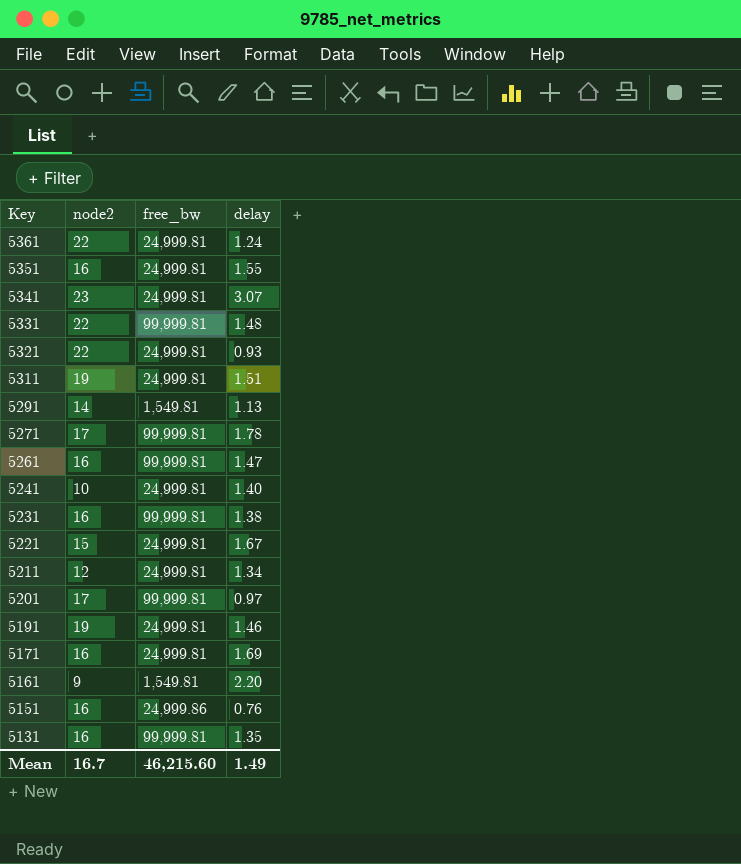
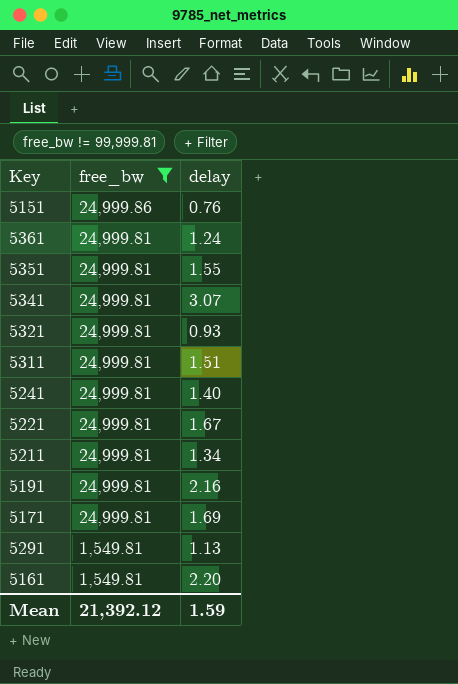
filter: none -> free_bw != 99,999.81
row order: Key descending -> free_bw descending
column node2 | position: 2 -> none
5191 | delay: 1.46 -> 2.16
Mean | free_bw: 46,215.60 -> 21,392.12
Mean | delay: 1.49 -> 1.59

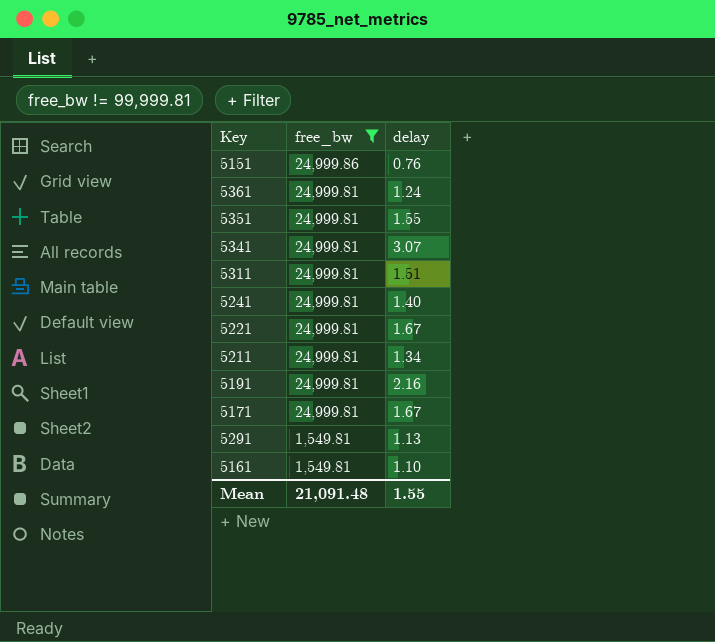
row 5321: 24,999.81 | 0.93 -> none
5171 | delay: 1.69 -> 1.67
5161 | delay: 2.20 -> 1.10
Mean | free_bw: 21,392.12 -> 21,091.48
Mean | delay: 1.59 -> 1.55

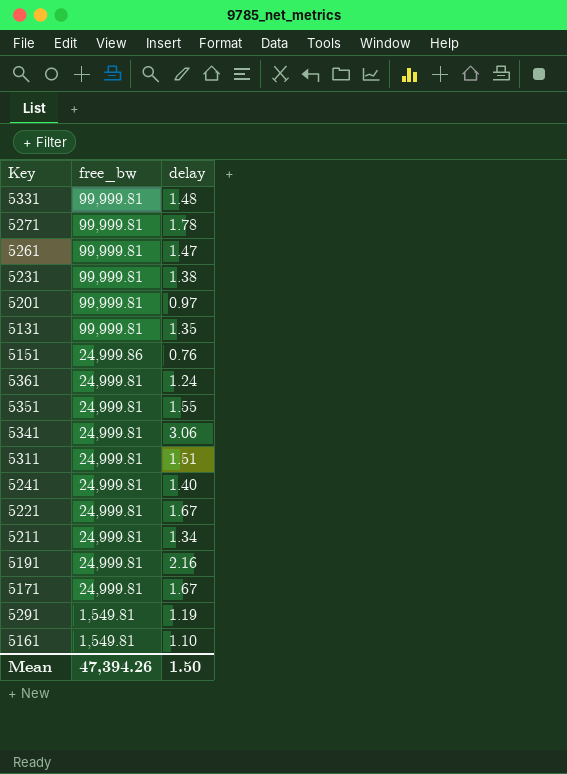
filter: free_bw != 99,999.81 -> none
5341 | delay: 3.07 -> 3.06
5291 | delay: 1.13 -> 1.19
Mean | free_bw: 21,091.48 -> 47,394.26
Mean | delay: 1.55 -> 1.50

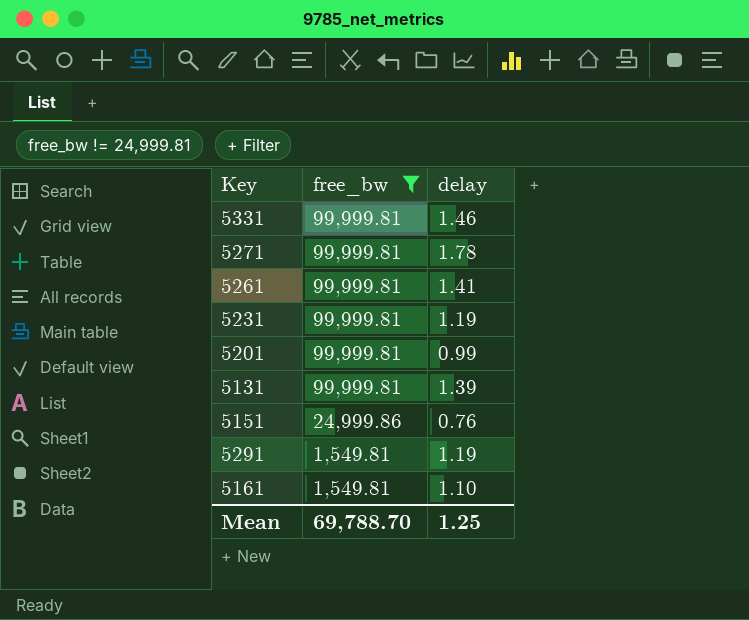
filter: none -> free_bw != 24,999.81
5331 | delay: 1.48 -> 1.46
5261 | delay: 1.47 -> 1.41
5231 | delay: 1.38 -> 1.19
5201 | delay: 0.97 -> 0.99
5131 | delay: 1.35 -> 1.39
Mean | free_bw: 47,394.26 -> 69,788.70
Mean | delay: 1.50 -> 1.25

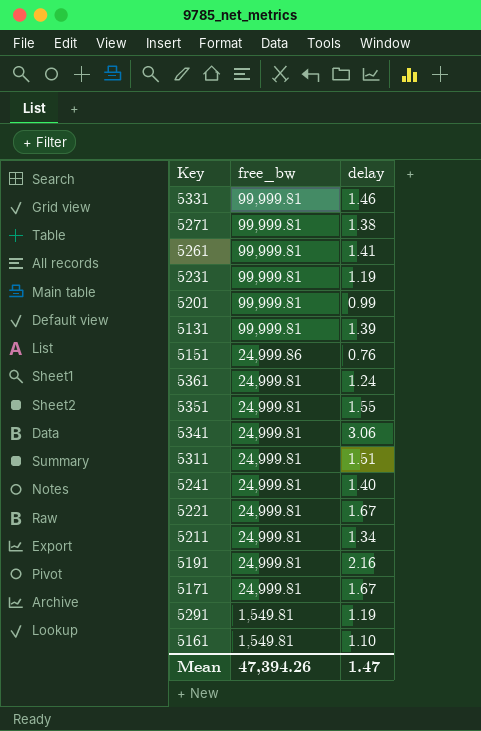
filter: free_bw != 24,999.81 -> none
5271 | delay: 1.78 -> 1.38
Mean | free_bw: 69,788.70 -> 47,394.26
Mean | delay: 1.25 -> 1.47

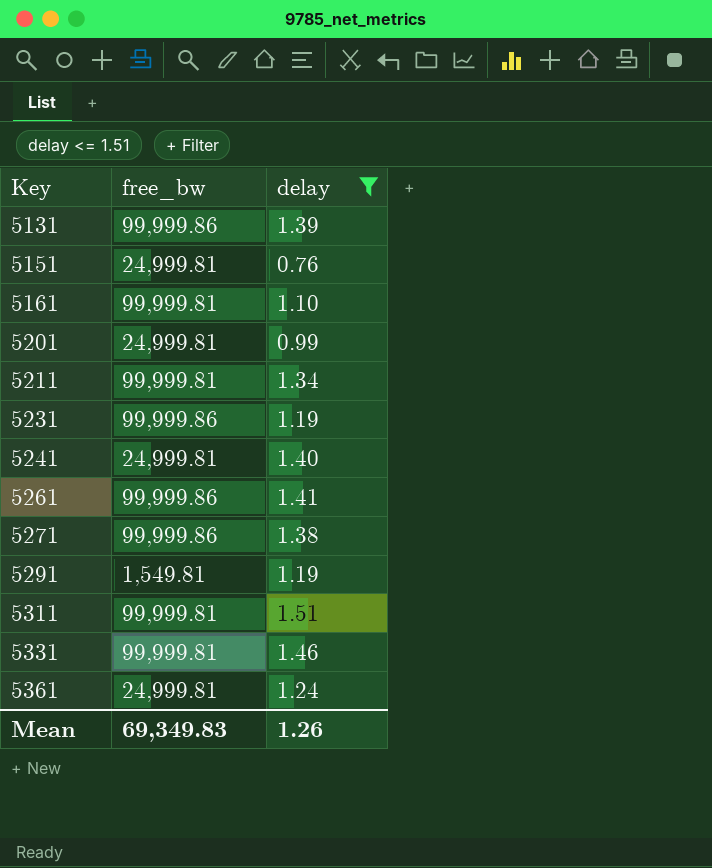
filter: none -> delay <= 1.51
row order: free_bw descending -> Key ascending
5131 | free_bw: 99,999.81 -> 99,999.86
5151 | free_bw: 24,999.86 -> 24,999.81
5161 | free_bw: 1,549.81 -> 99,999.81
5201 | free_bw: 99,999.81 -> 24,999.81
5211 | free_bw: 24,999.81 -> 99,999.81
5231 | free_bw: 99,999.81 -> 99,999.86
5261 | free_bw: 99,999.81 -> 99,999.86
5271 | free_bw: 99,999.81 -> 99,999.86
5311 | free_bw: 24,999.81 -> 99,999.81
Mean | free_bw: 47,394.26 -> 69,349.83
Mean | delay: 1.47 -> 1.26

